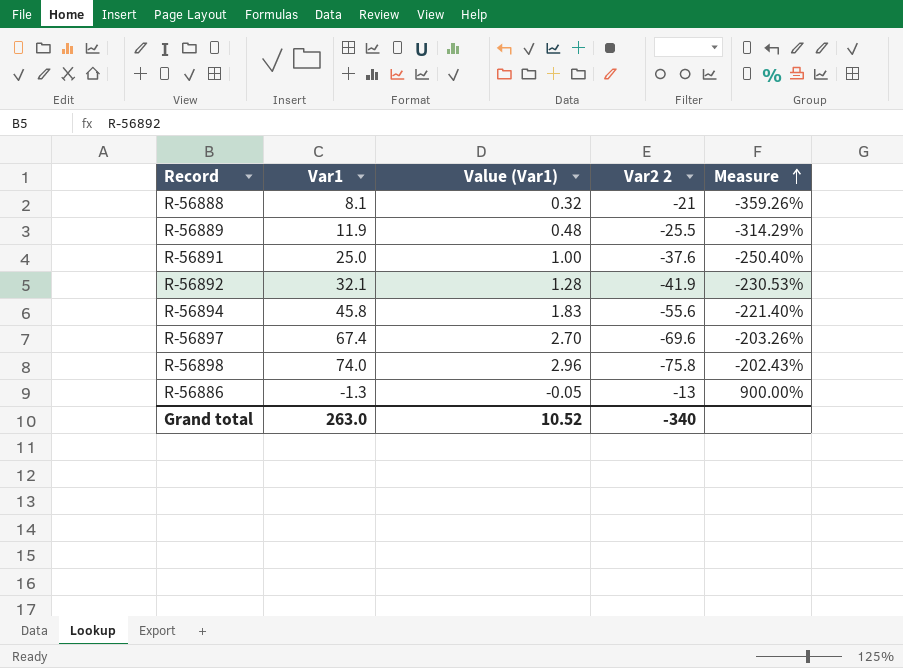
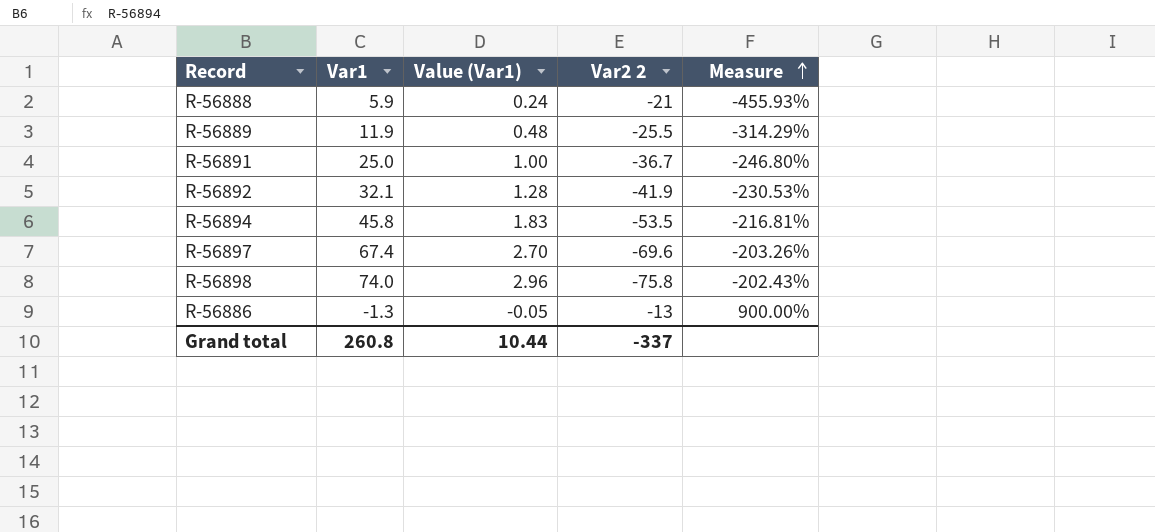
R-56888 | Var1: 8.1 -> 5.9
R-56888 | Value (Var1): 0.32 -> 0.24
R-56888 | Measure: -359.26% -> -455.93%
R-56891 | Var2 2: -37.6 -> -36.7
R-56891 | Measure: -250.40% -> -246.80%
R-56894 | Var2 2: -55.6 -> -53.5
R-56894 | Measure: -221.40% -> -216.81%
Grand total | Var1: 263.0 -> 260.8
Grand total | Value (Var1): 10.52 -> 10.44
Grand total | Var2 2: -340 -> -337

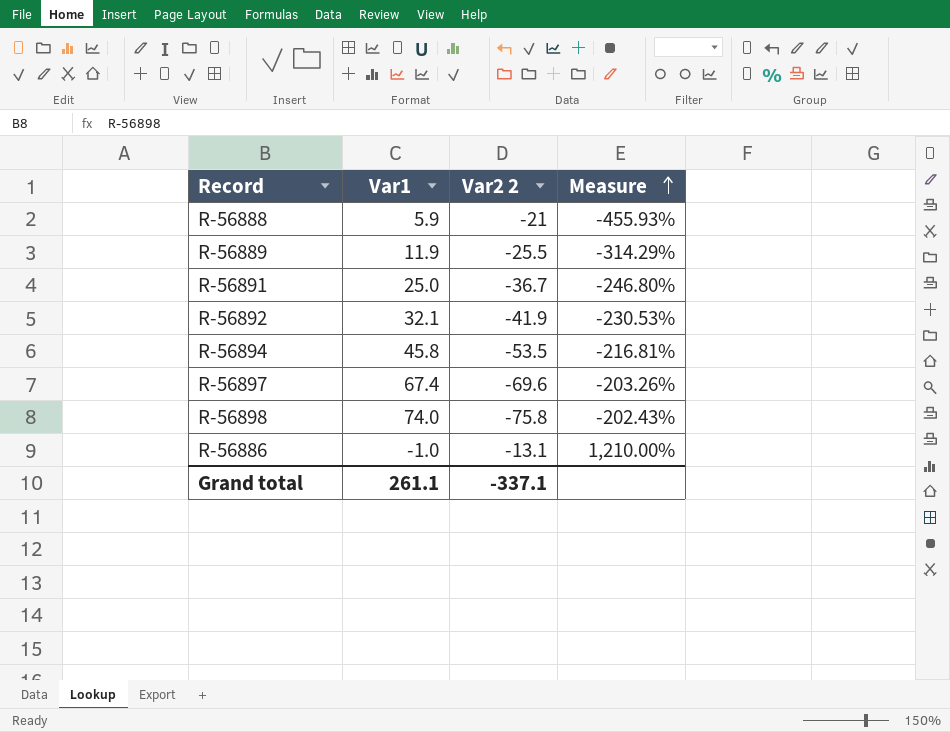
column Value (Var1) | formula: [Var1] * 0.04 -> none
R-56886 | Var1: -1.3 -> -1.0
R-56886 | Var2 2: -13 -> -13.1
R-56886 | Measure: 900.00% -> 1,210.00%
Grand total | Var1: 260.8 -> 261.1
Grand total | Var2 2: -337 -> -337.1

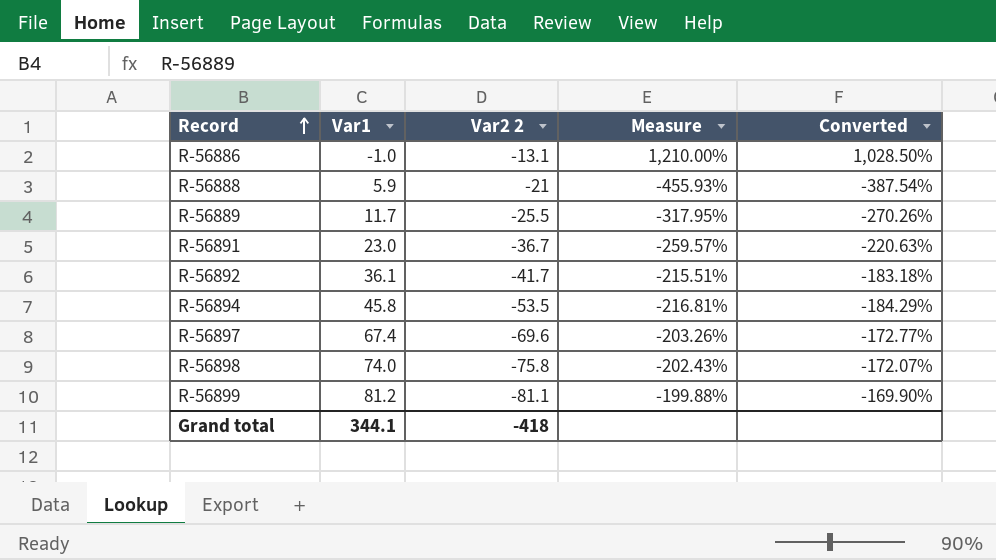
row order: Measure ascending -> Record ascending
column Converted | formula: none -> [Measure] * 0.85
R-56889 | Var1: 11.9 -> 11.7
R-56889 | Measure: -314.29% -> -317.95%
R-56891 | Var1: 25.0 -> 23.0
R-56891 | Measure: -246.80% -> -259.57%
R-56892 | Var1: 32.1 -> 36.1
R-56892 | Var2 2: -41.9 -> -41.7
R-56892 | Measure: -230.53% -> -215.51%
row R-56899: none -> 81.2 | -81.1 | -199.88% | -169.90%
Grand total | Var1: 261.1 -> 344.1
Grand total | Var2 2: -337.1 -> -418

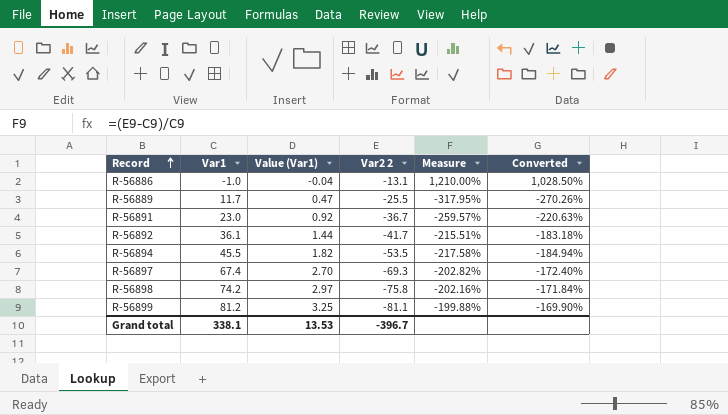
column Value (Var1) | formula: none -> [Var1] * 0.04
row R-56888: 5.9 | -21 | -455.93% | -387.54% -> none
R-56894 | Var1: 45.8 -> 45.5
R-56894 | Measure: -216.81% -> -217.58%
R-56894 | Converted: -184.29% -> -184.94%
R-56897 | Var2 2: -69.6 -> -69.3
R-56897 | Measure: -203.26% -> -202.82%
R-56897 | Converted: -172.77% -> -172.40%
R-56898 | Var1: 74.0 -> 74.2
R-56898 | Measure: -202.43% -> -202.16%
R-56898 | Converted: -172.07% -> -171.84%
Grand total | Var1: 344.1 -> 338.1
Grand total | Var2 2: -418 -> -396.7

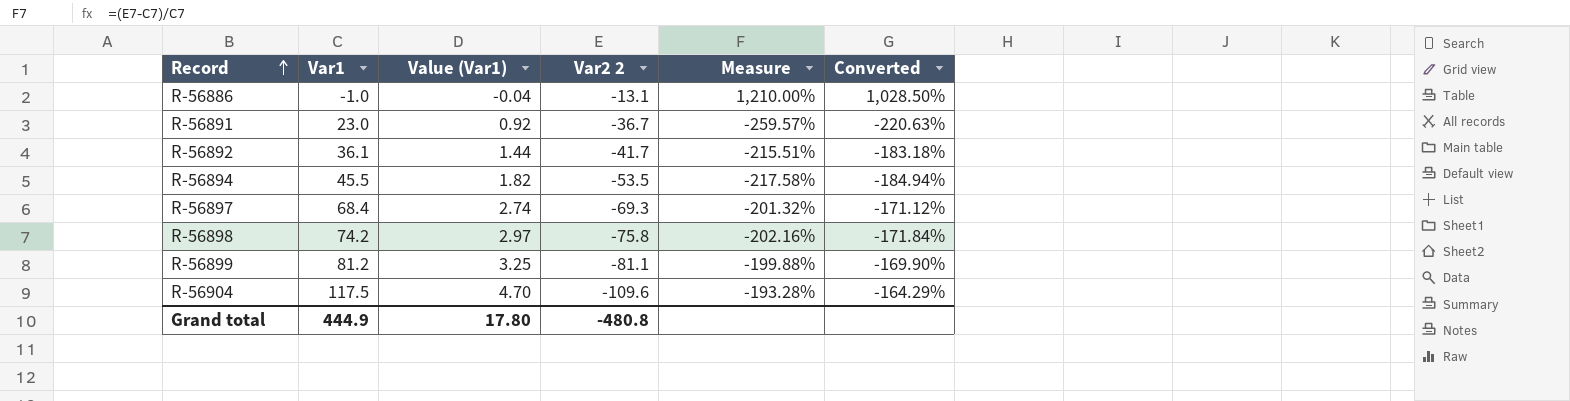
row R-56889: 11.7 | 0.47 | -25.5 | -317.95% | -270.26% -> none
R-56897 | Var1: 67.4 -> 68.4
R-56897 | Value (Var1): 2.70 -> 2.74
R-56897 | Measure: -202.82% -> -201.32%
R-56897 | Converted: -172.40% -> -171.12%
row R-56904: none -> 117.5 | 4.70 | -109.6 | -193.28% | -164.29%
Grand total | Var1: 338.1 -> 444.9
Grand total | Value (Var1): 13.53 -> 17.80
Grand total | Var2 2: -396.7 -> -480.8

